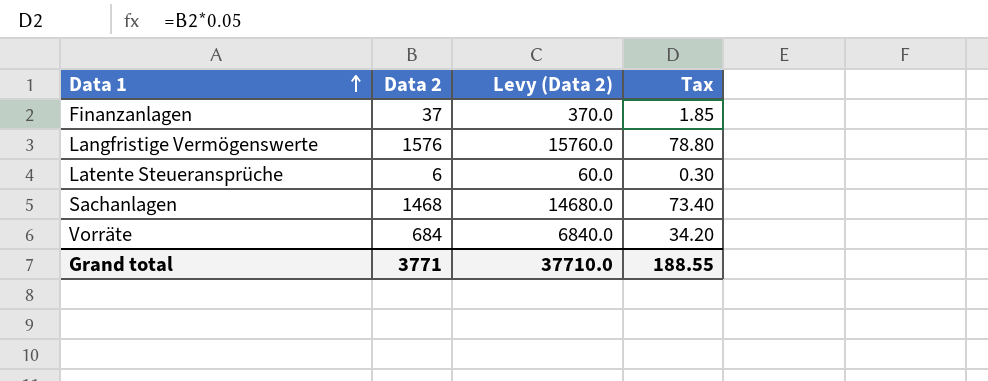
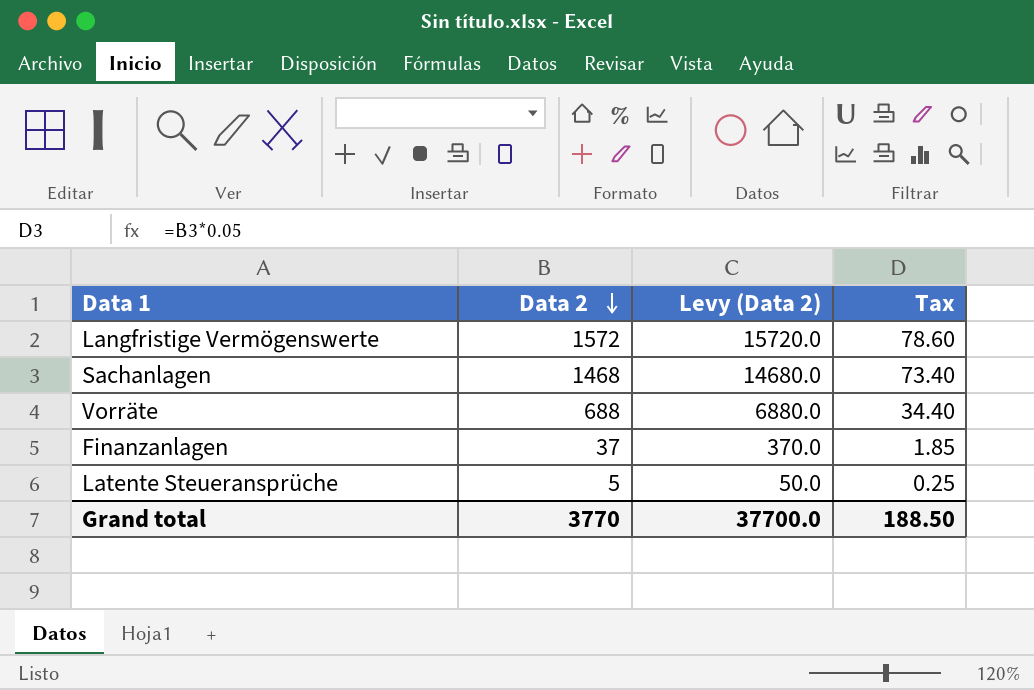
row order: Data 1 ascending -> Data 2 descending
Langfristige Vermögenswerte | Data 2: 1576 -> 1572
Langfristige Vermögenswerte | Levy (Data 2): 15760.0 -> 15720.0
Langfristige Vermögenswerte | Tax: 78.80 -> 78.60
Vorräte | Data 2: 684 -> 688
Vorräte | Levy (Data 2): 6840.0 -> 6880.0
Vorräte | Tax: 34.20 -> 34.40
Latente Steueransprüche | Data 2: 6 -> 5
Latente Steueransprüche | Levy (Data 2): 60.0 -> 50.0
Latente Steueransprüche | Tax: 0.30 -> 0.25
Grand total | Data 2: 3771 -> 3770
Grand total | Levy (Data 2): 37710.0 -> 37700.0
Grand total | Tax: 188.55 -> 188.50

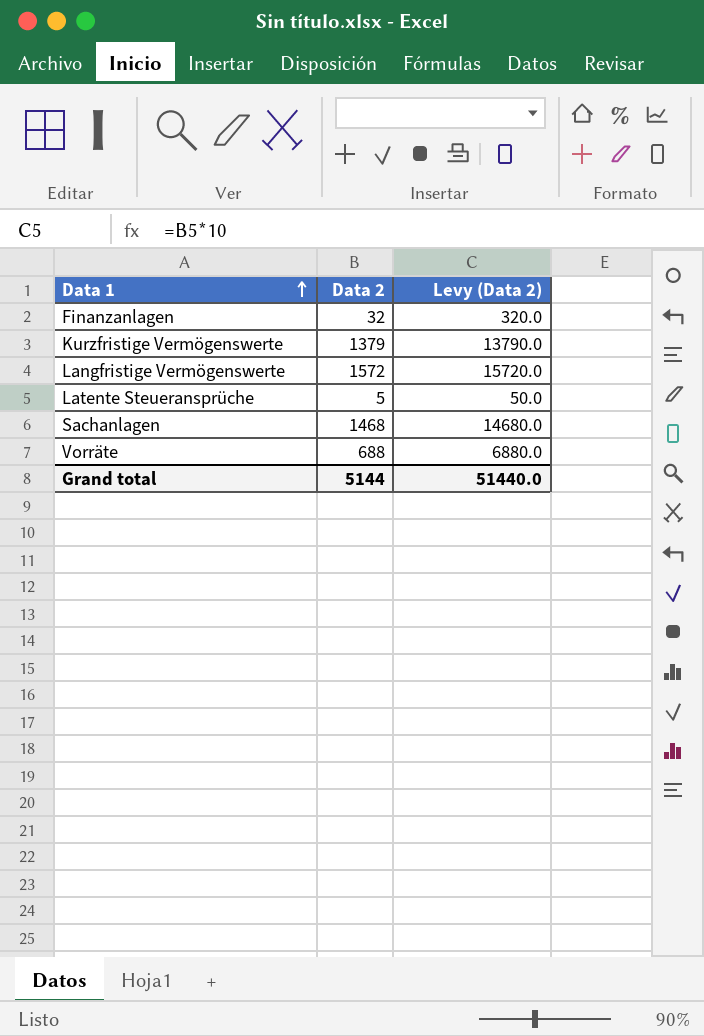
row order: Data 2 descending -> Data 1 ascending
column Tax | formula: [Data 2] * 0.05 -> none
Finanzanlagen | Data 2: 37 -> 32
Finanzanlagen | Levy (Data 2): 370.0 -> 320.0
row Kurzfristige Vermögenswerte: none -> 1379 | 13790.0
Grand total | Data 2: 3770 -> 5144
Grand total | Levy (Data 2): 37700.0 -> 51440.0

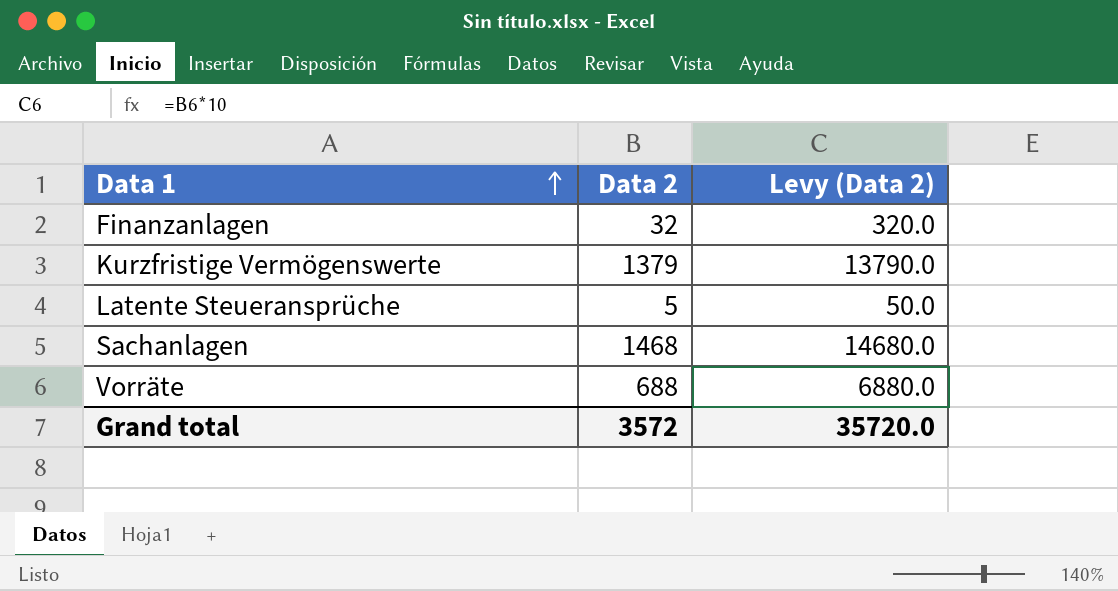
row Langfristige Vermögenswerte: 1572 | 15720.0 -> none
Grand total | Data 2: 5144 -> 3572
Grand total | Levy (Data 2): 51440.0 -> 35720.0

